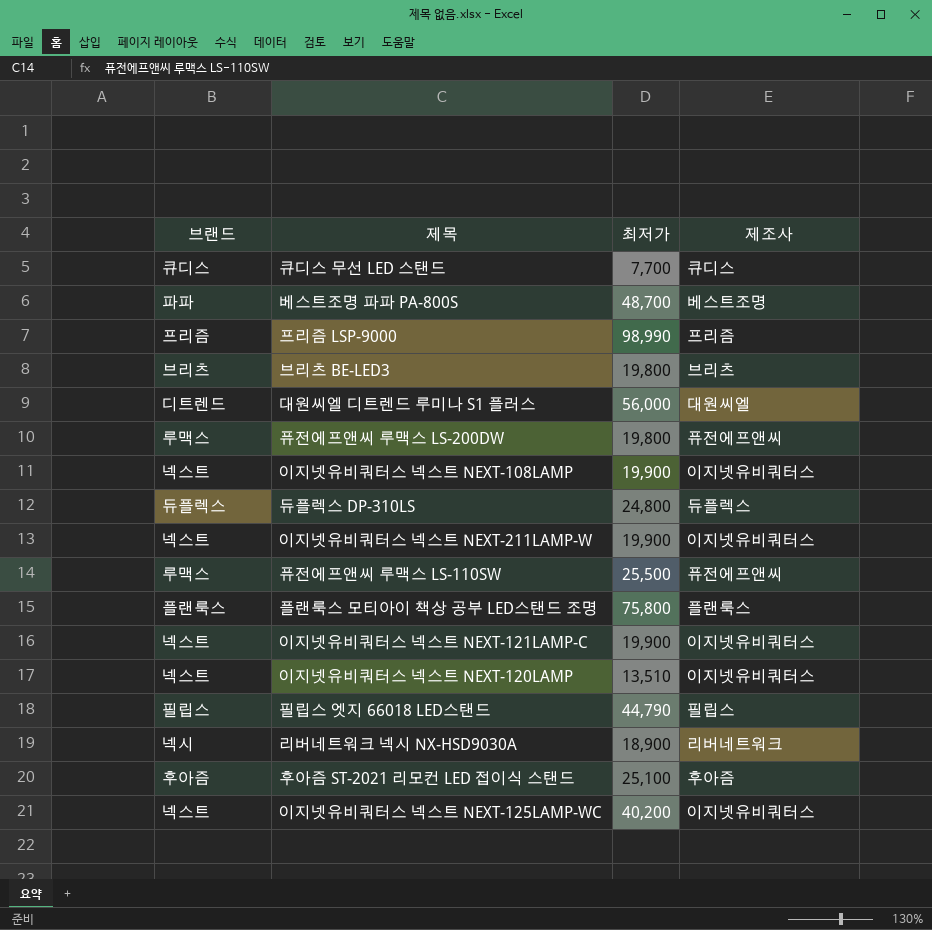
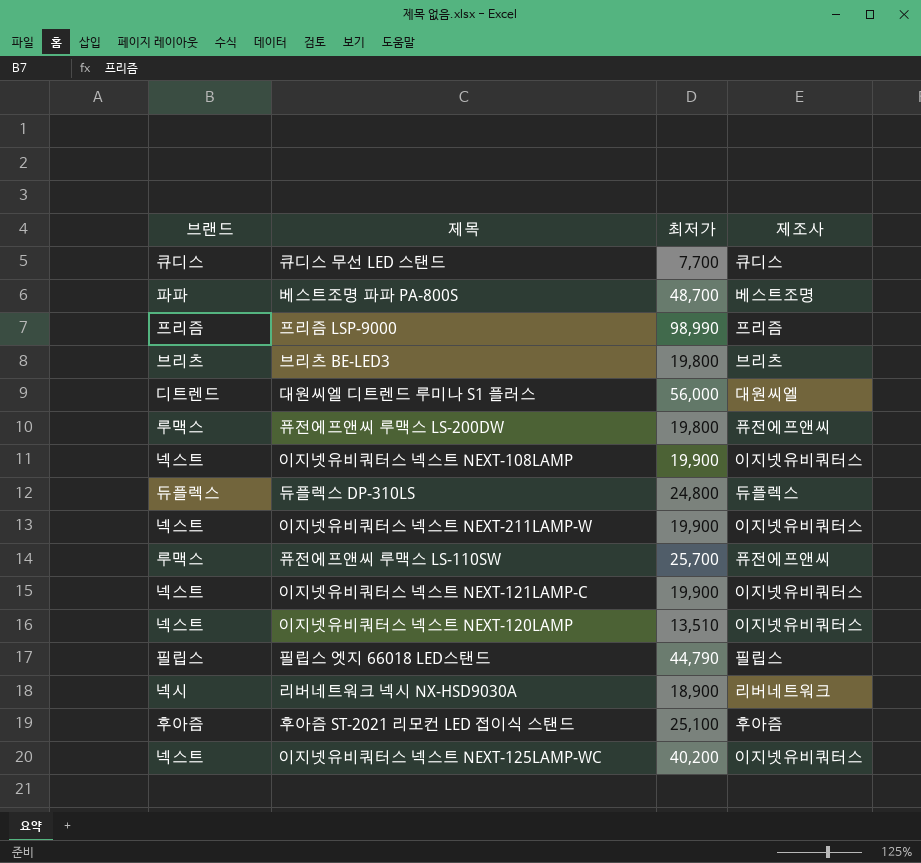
row 플랜룩스 모티아이 책상 공부 LED스탠드 조명: 플랜룩스 | 75,800 | 플랜룩스 -> none
퓨전에프앤씨 루맥스 LS-110SW | 최저가: 25,500 -> 25,700

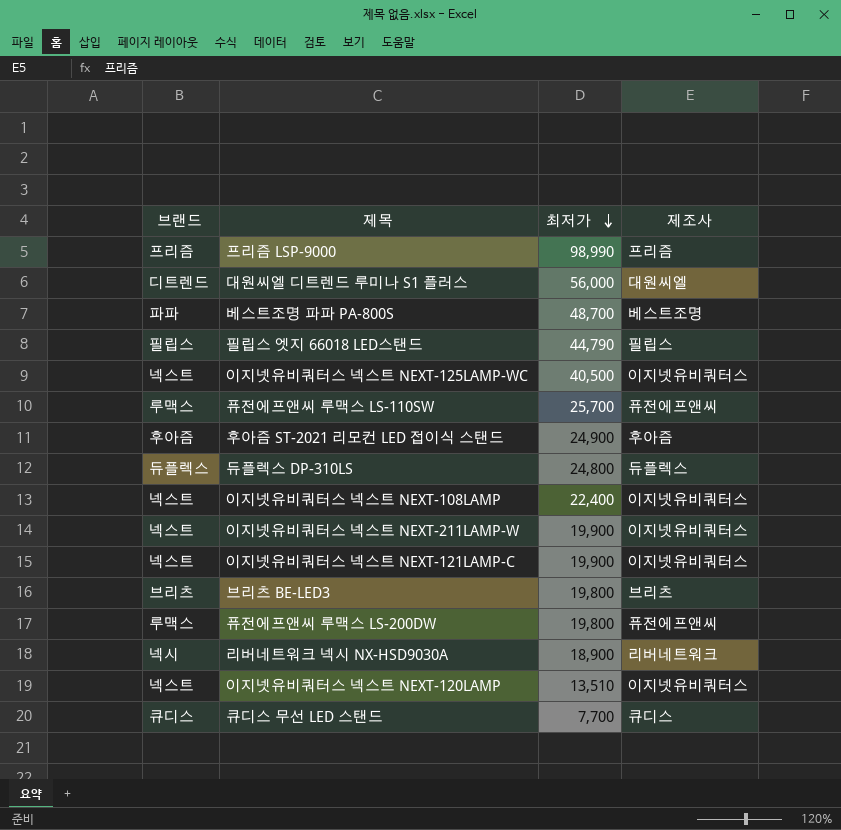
row order: none -> 최저가 descending
이지넷유비쿼터스 넥스트 NEXT-125LAMP-WC | 최저가: 40,200 -> 40,500
후아즘 ST-2021 리모컨 LED 접이식 스탠드 | 최저가: 25,100 -> 24,900
이지넷유비쿼터스 넥스트 NEXT-108LAMP | 최저가: 19,900 -> 22,400

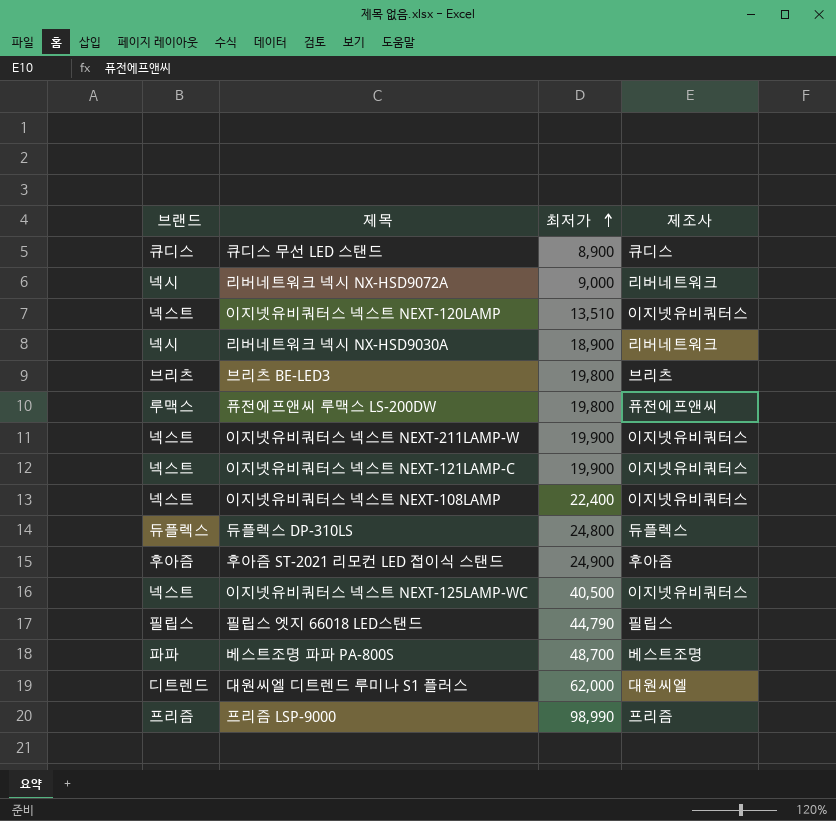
row order: 최저가 descending -> 최저가 ascending
row 퓨전에프앤씨 루맥스 LS-110SW: 루맥스 | 25,700 | 퓨전에프앤씨 -> none
큐디스 무선 LED 스탠드 | 최저가: 7,700 -> 8,900
row 리버네트워크 넥시 NX-HSD9072A: none -> 넥시 | 9,000 | 리버네트워크
대원씨엘 디트렌드 루미나 S1 플러스 | 최저가: 56,000 -> 62,000

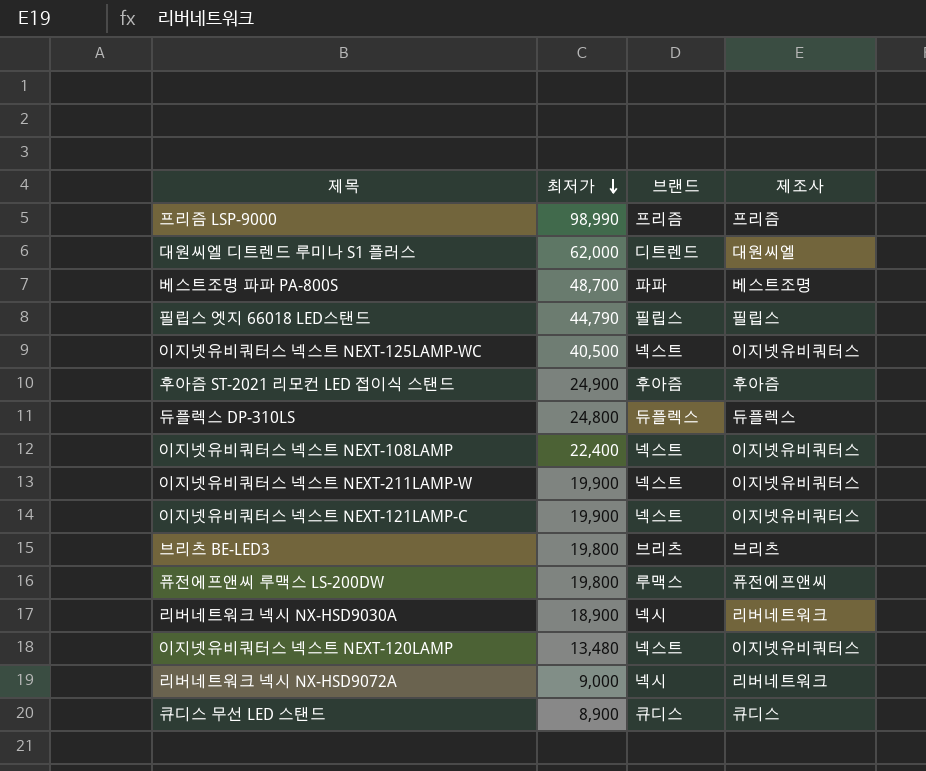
row order: 최저가 ascending -> 최저가 descending
column 브랜드 | position: 1 -> 3
이지넷유비쿼터스 넥스트 NEXT-120LAMP | 최저가: 13,510 -> 13,480

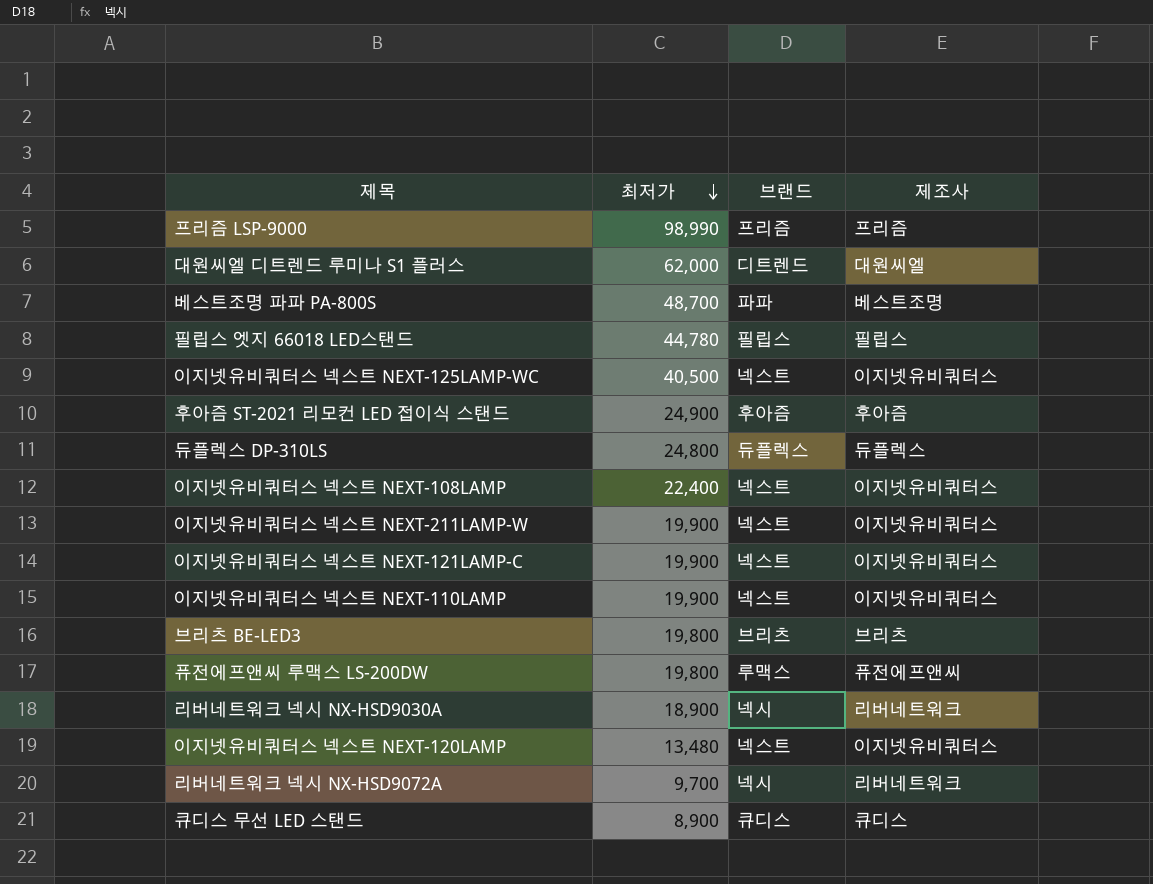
필립스 엣지 66018 LED스탠드 | 최저가: 44,790 -> 44,780
row 이지넷유비쿼터스 넥스트 NEXT-110LAMP: none -> 19,900 | 넥스트 | 이지넷유비쿼터스
리버네트워크 넥시 NX-HSD9072A | 최저가: 9,000 -> 9,700

